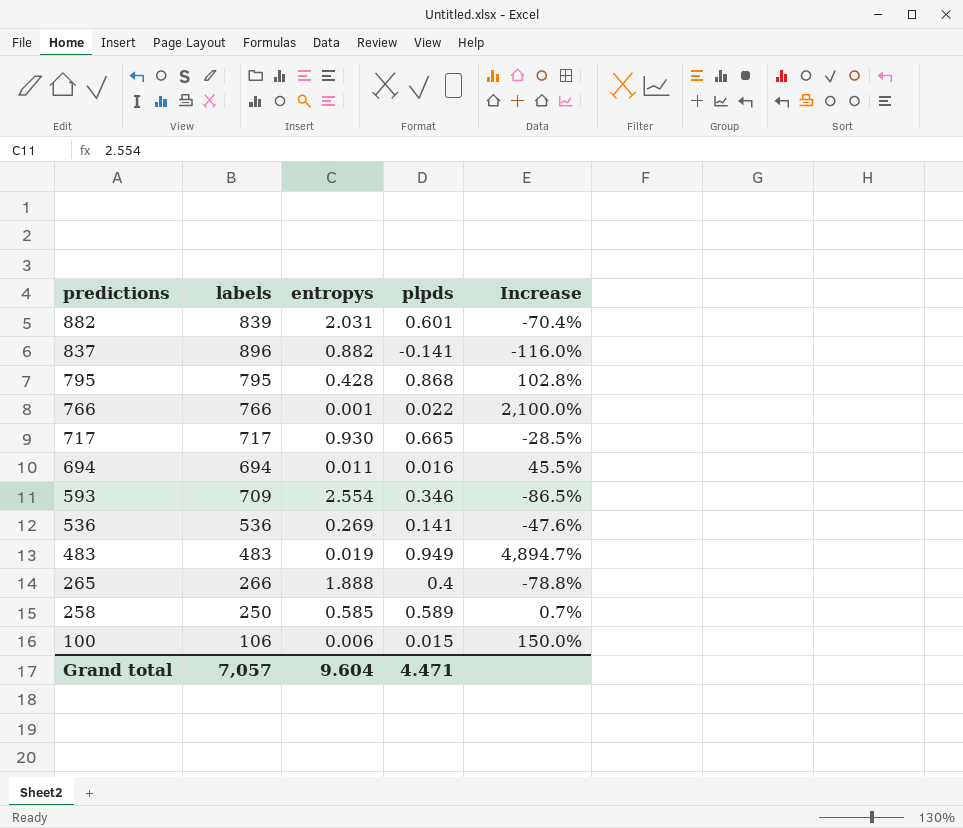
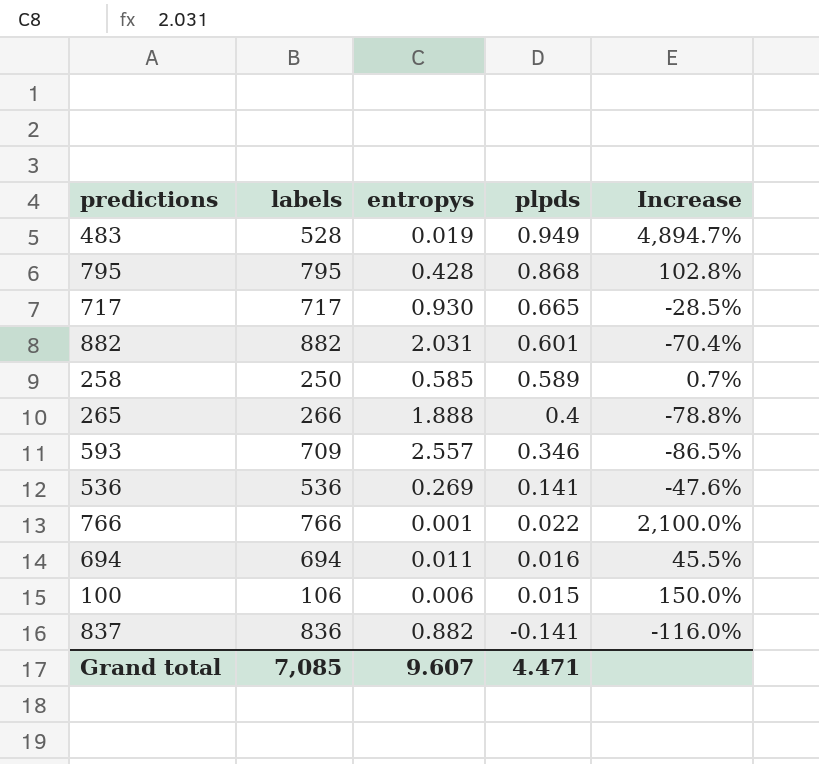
row order: predictions descending -> plpds descending
483 | labels: 483 -> 528
882 | labels: 839 -> 882
593 | entropys: 2.554 -> 2.557
837 | labels: 896 -> 836
Grand total | labels: 7,057 -> 7,085
Grand total | entropys: 9.604 -> 9.607

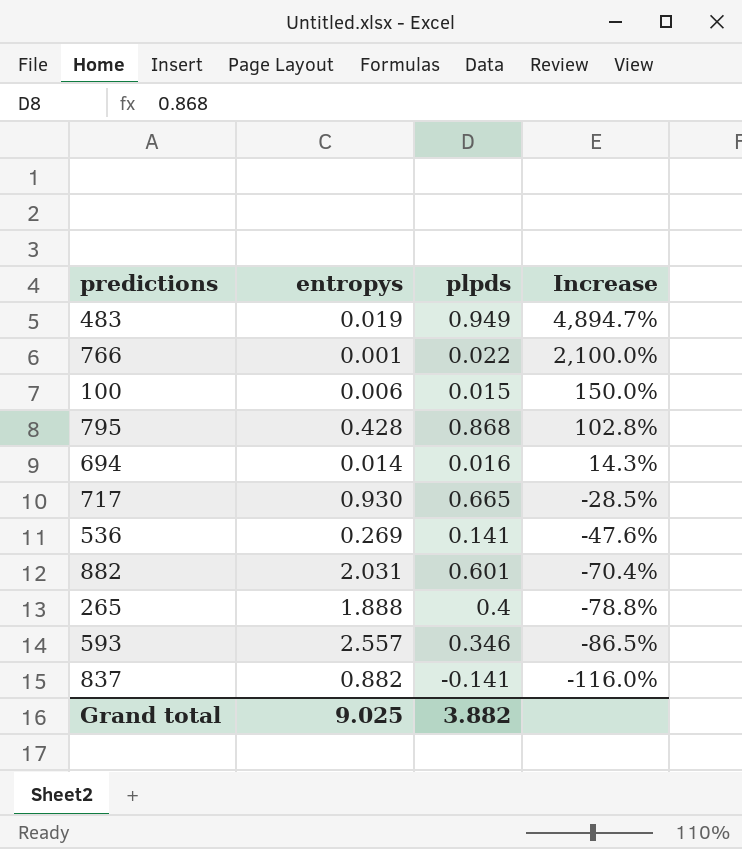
row order: plpds descending -> Increase descending
column labels | position: 2 -> none
row 258: 250 | 0.585 | 0.589 | 0.7% -> none
694 | entropys: 0.011 -> 0.014
694 | Increase: 45.5% -> 14.3%
Grand total | entropys: 9.607 -> 9.025
Grand total | plpds: 4.471 -> 3.882

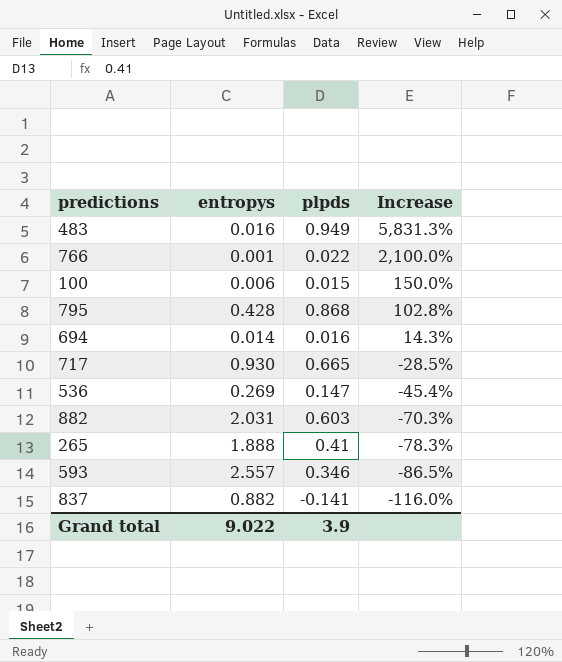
483 | entropys: 0.019 -> 0.016
483 | Increase: 4,894.7% -> 5,831.3%
536 | plpds: 0.141 -> 0.147
536 | Increase: -47.6% -> -45.4%
882 | plpds: 0.601 -> 0.603
882 | Increase: -70.4% -> -70.3%
265 | plpds: 0.4 -> 0.41
265 | Increase: -78.8% -> -78.3%
Grand total | entropys: 9.025 -> 9.022
Grand total | plpds: 3.882 -> 3.9

